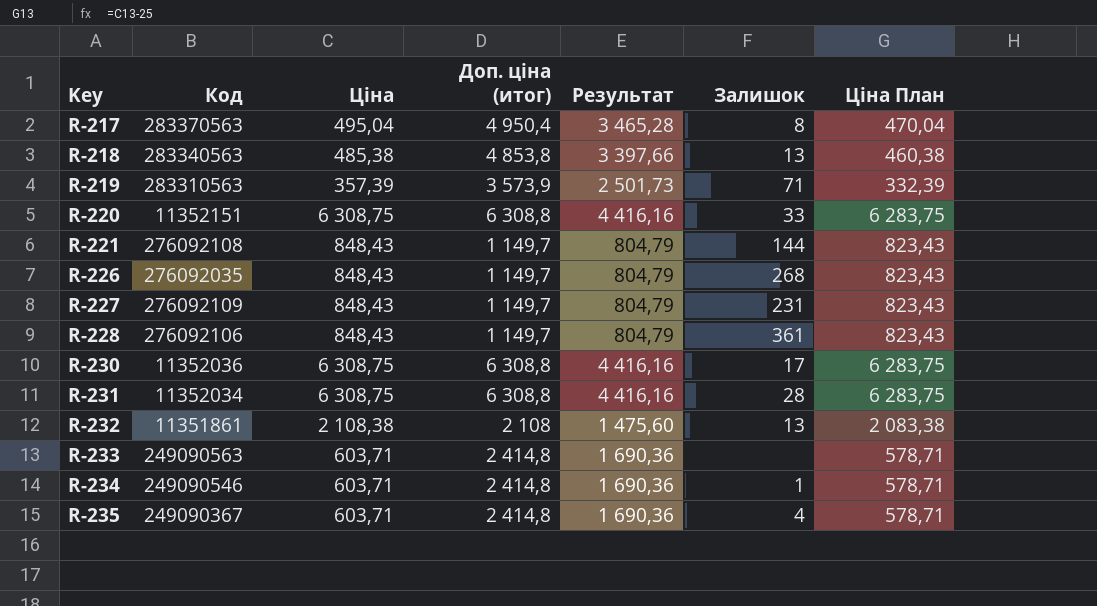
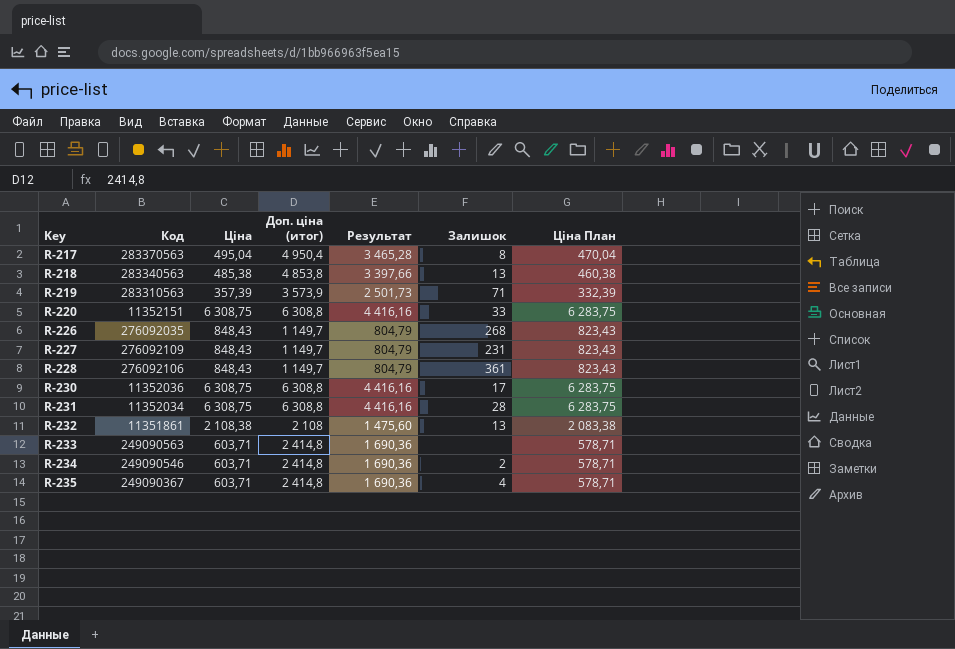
row R-221: 276092108 | 848,43 | 1 149,7 | 804,79 | 144 | 823,43 -> none
R-234 | Залишок: 1 -> 2

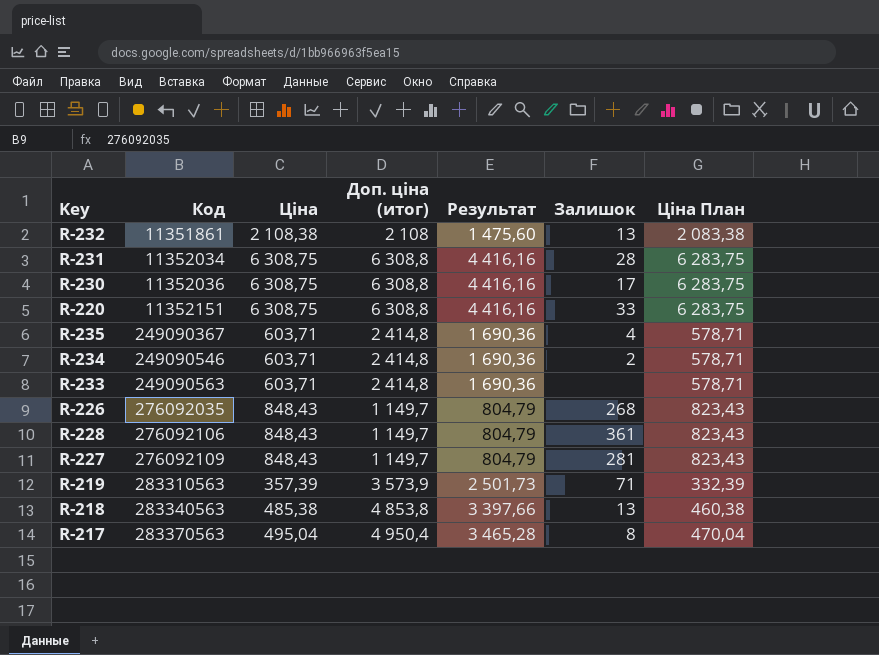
row order: Key ascending -> Код ascending
R-227 | Залишок: 231 -> 281

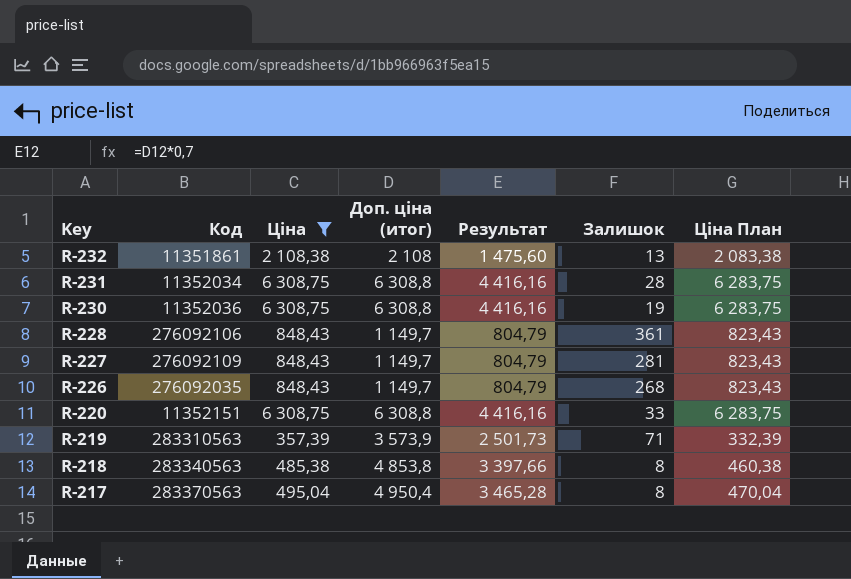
filter: none -> Ціна != 603,71
row order: Код ascending -> Key descending
R-230 | Залишок: 17 -> 19
R-218 | Залишок: 13 -> 8

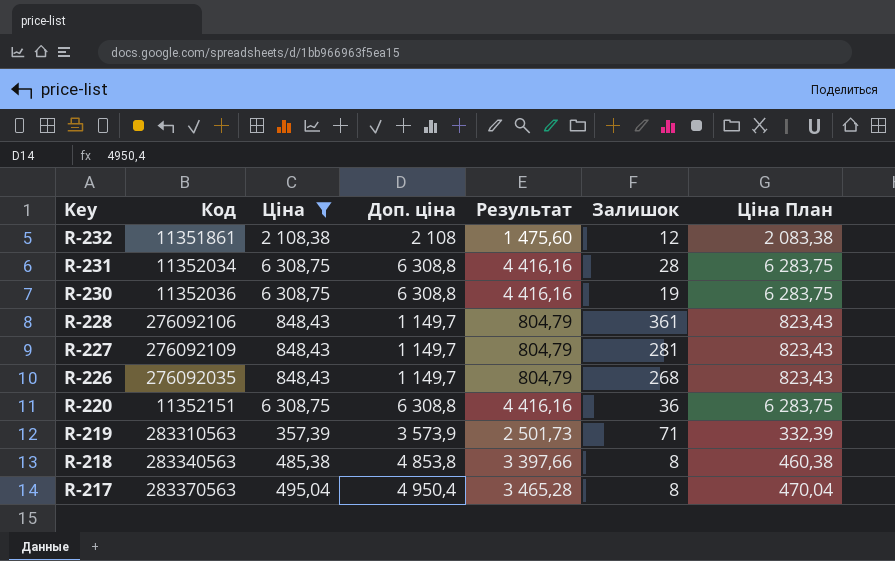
column name: Доп. ціна (итог) -> Доп. ціна
R-232 | Залишок: 13 -> 12
R-220 | Залишок: 33 -> 36

